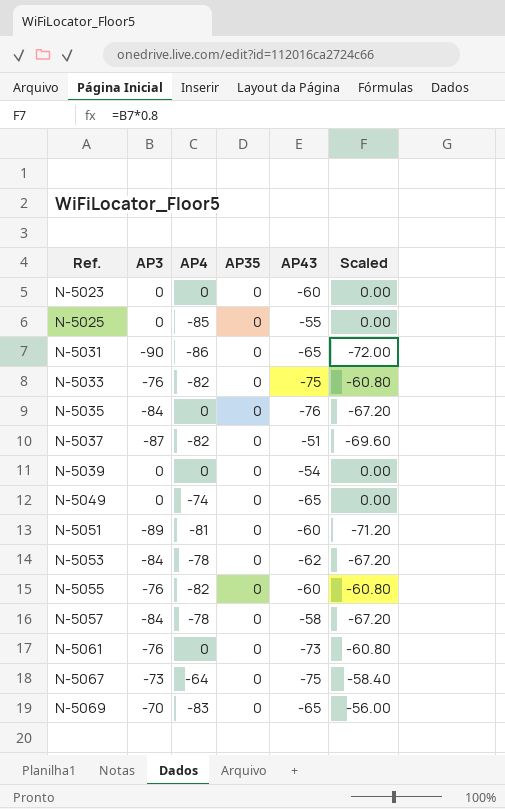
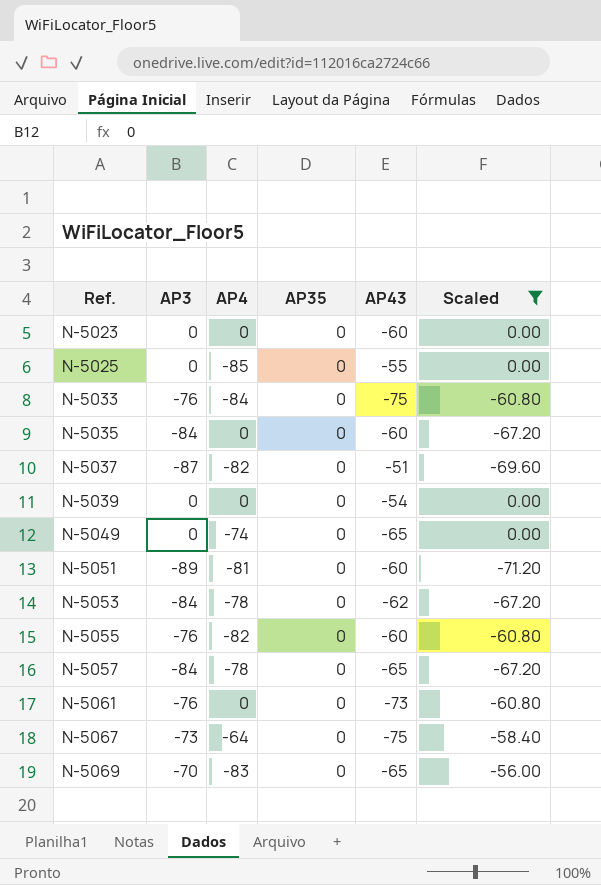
filter: none -> Scaled != -72.00
N-5033 | AP4: -82 -> -84
N-5035 | AP43: -76 -> -60
N-5057 | AP43: -58 -> -65

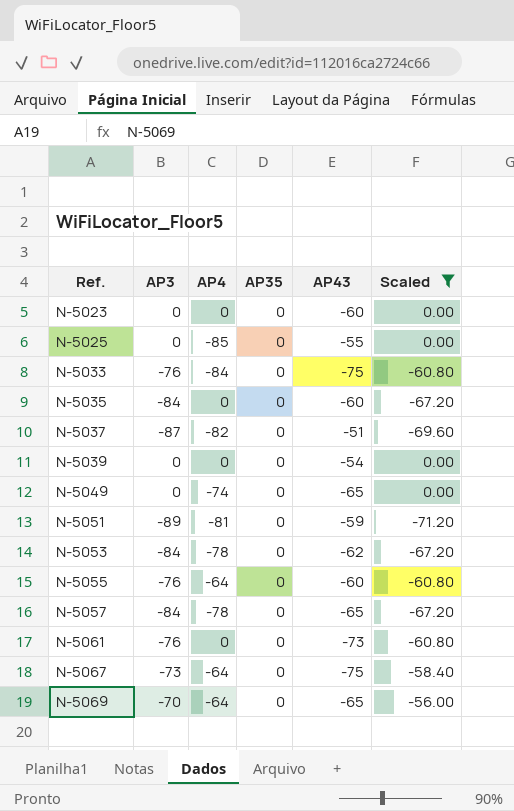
N-5051 | AP43: -60 -> -59
N-5055 | AP4: -82 -> -64
N-5069 | AP4: -83 -> -64

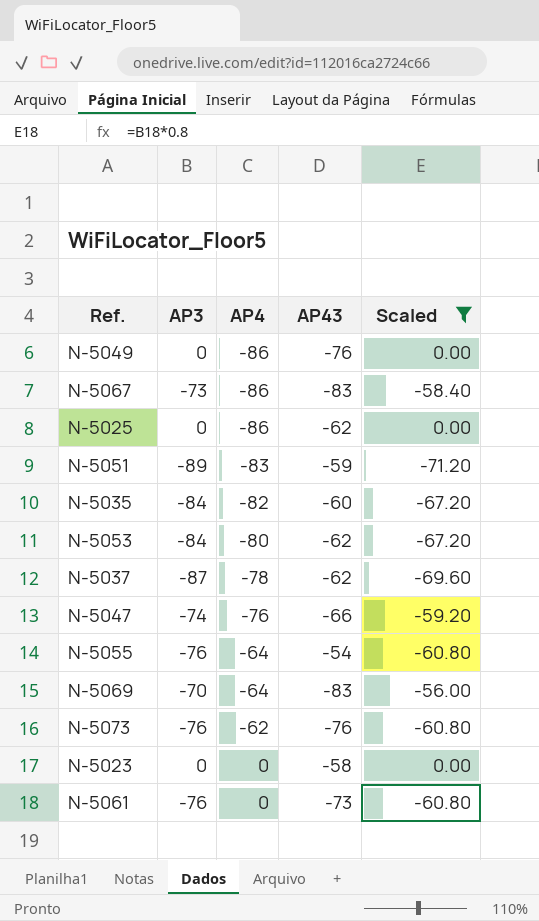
row order: Ref. ascending -> AP4 ascending
column AP35 | position: 4 -> none
row N-5033: -76 | -84 | 0 | -75 | -60.80 -> none
row N-5039: 0 | 0 | 0 | -54 | 0.00 -> none
row N-5057: -84 | -78 | 0 | -65 | -67.20 -> none
N-5049 | AP4: -74 -> -86
N-5049 | AP43: -65 -> -76
N-5067 | AP4: -64 -> -86
N-5067 | AP43: -75 -> -83
N-5025 | AP4: -85 -> -86
N-5025 | AP43: -55 -> -62
N-5051 | AP4: -81 -> -83
N-5035 | AP4: 0 -> -82
N-5053 | AP4: -78 -> -80
N-5037 | AP4: -82 -> -78
N-5037 | AP43: -51 -> -62
row N-5047: none -> -74 | -76 | -66 | -59.20
N-5055 | AP43: -60 -> -54
N-5069 | AP43: -65 -> -83
row N-5073: none -> -76 | -62 | -76 | -60.80
N-5023 | AP43: -60 -> -58

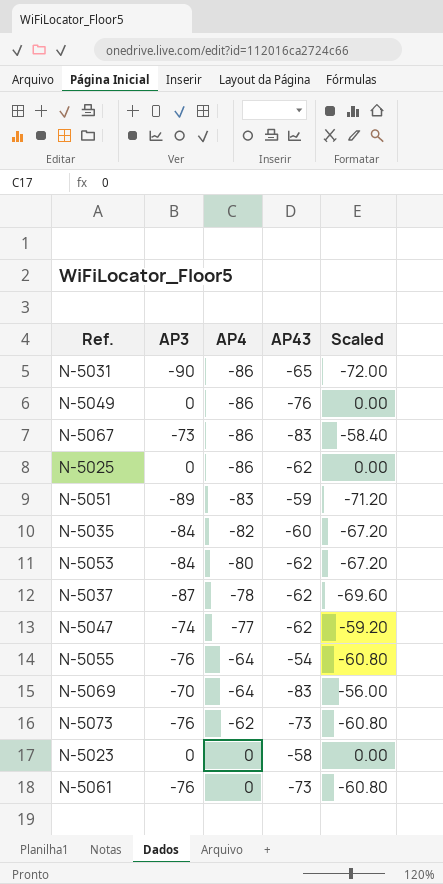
filter: Scaled != -72.00 -> none
N-5047 | AP4: -76 -> -77
N-5047 | AP43: -66 -> -62
N-5073 | AP43: -76 -> -73

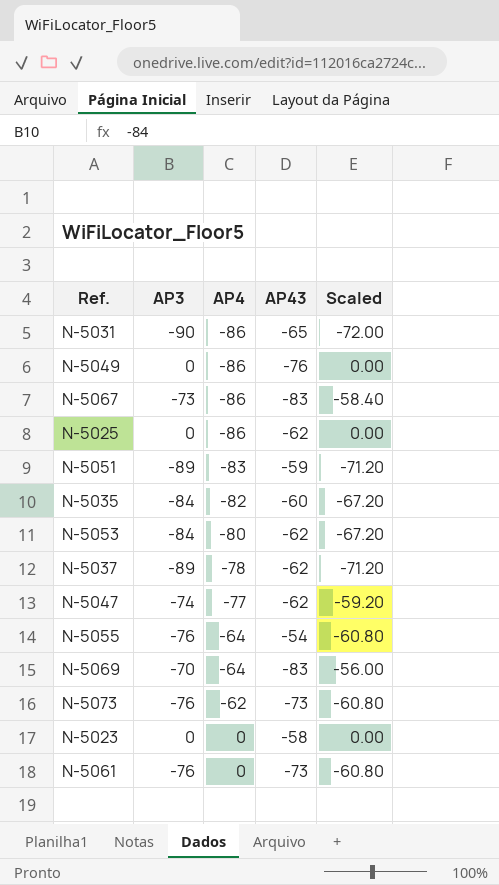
N-5037 | AP3: -87 -> -89
N-5037 | Scaled: -69.60 -> -71.20

